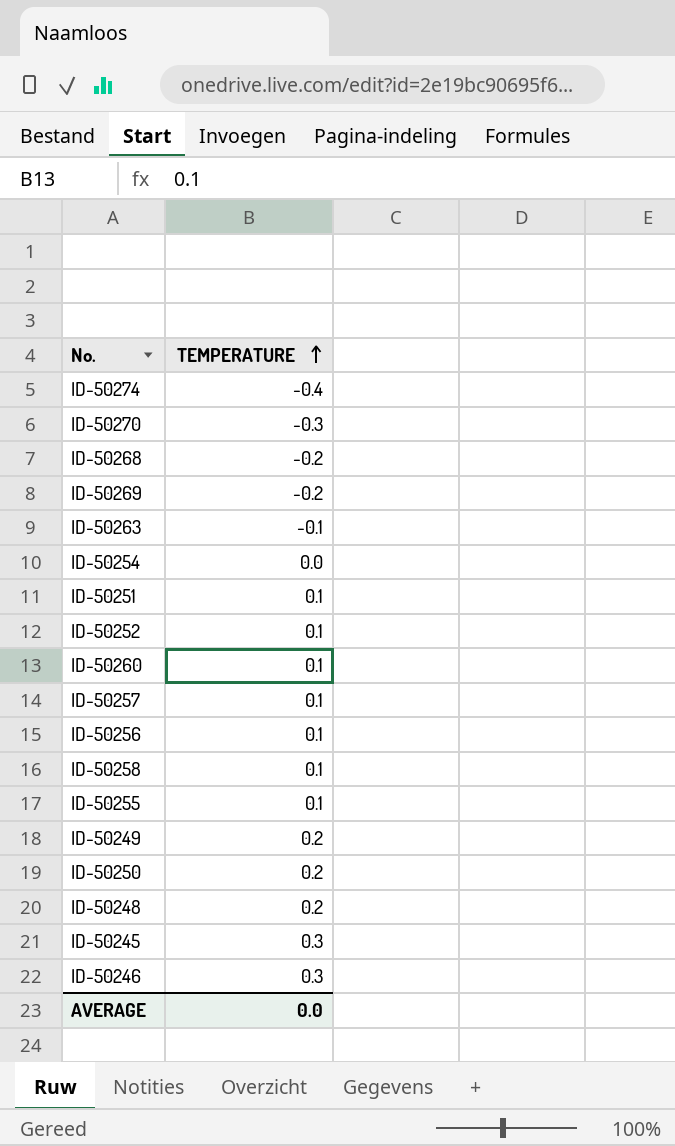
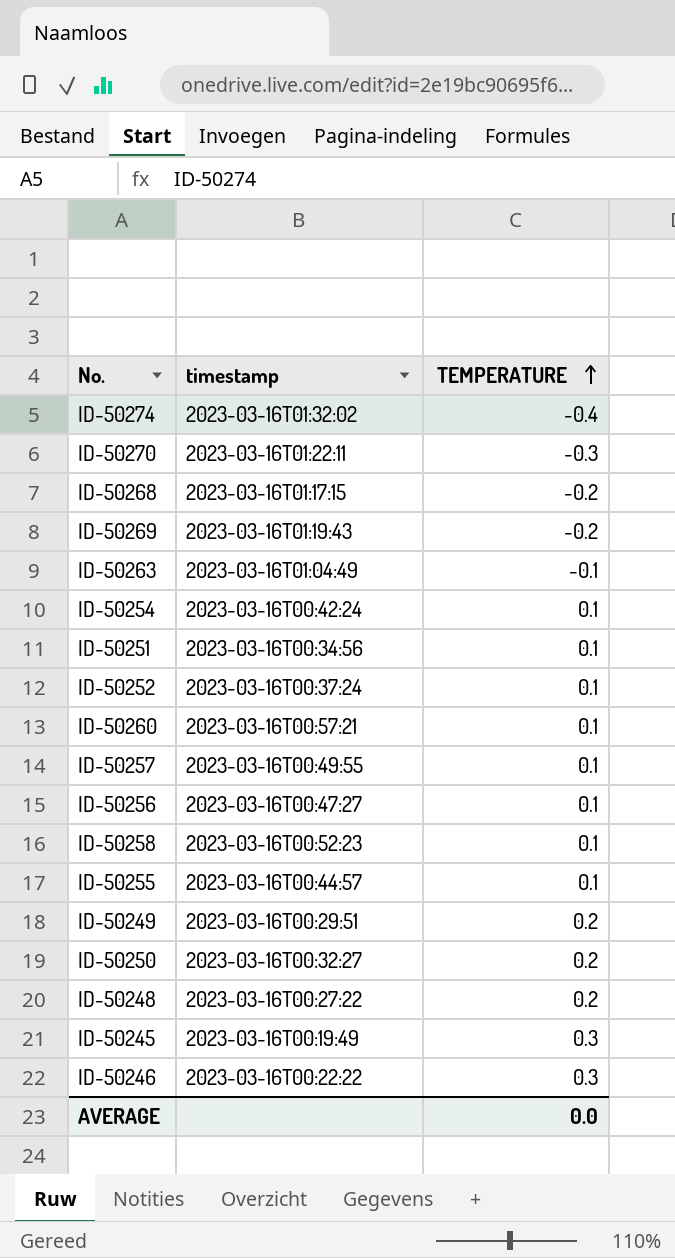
column timestamp | position: none -> 2
ID-50254 | TEMPERATURE: 0.0 -> 0.1

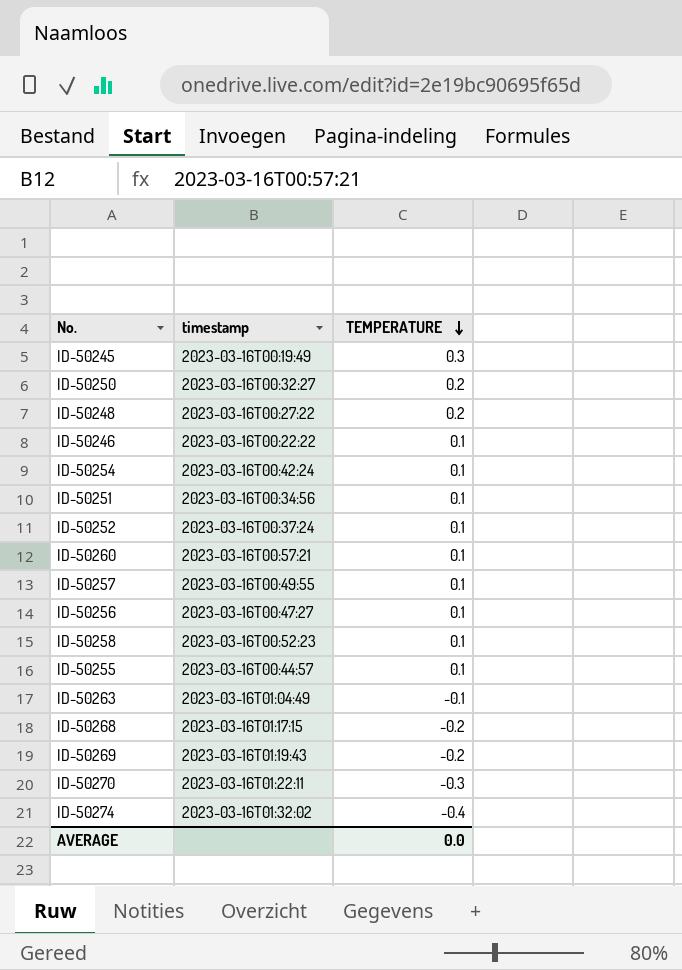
row order: TEMPERATURE ascending -> TEMPERATURE descending
row ID-50249: 2023-03-16T00:29:51 | 0.2 -> none
ID-50246 | TEMPERATURE: 0.3 -> 0.1

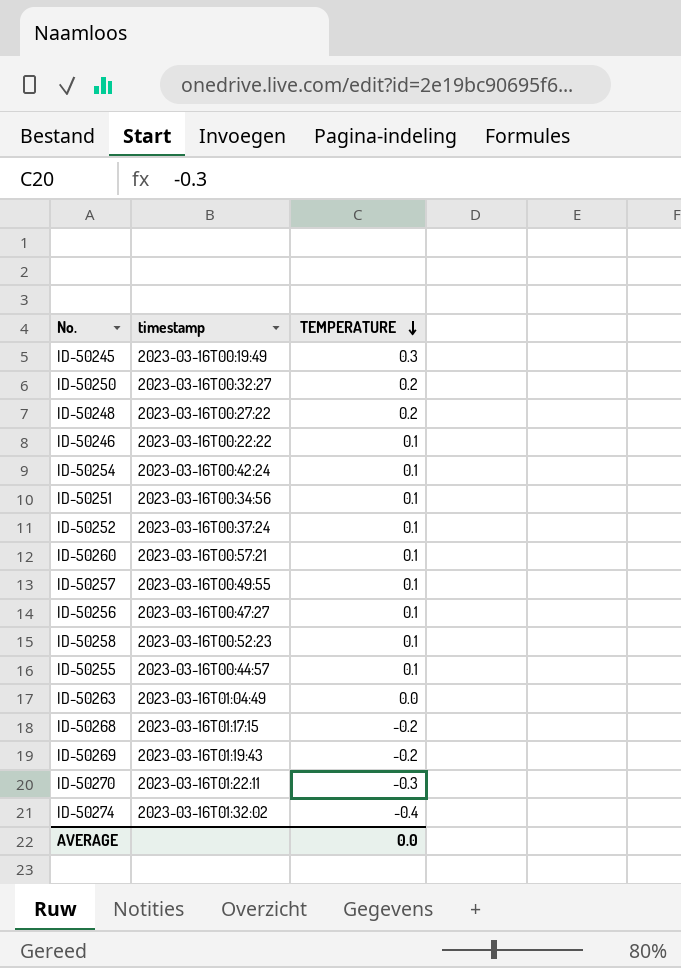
ID-50263 | TEMPERATURE: -0.1 -> 0.0

